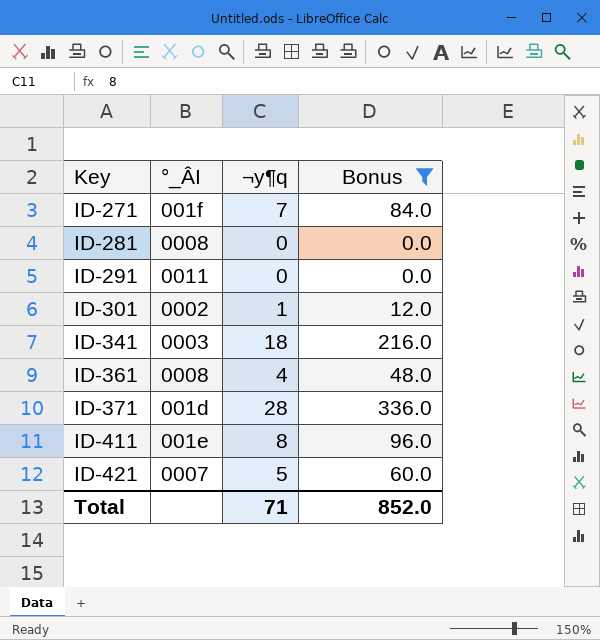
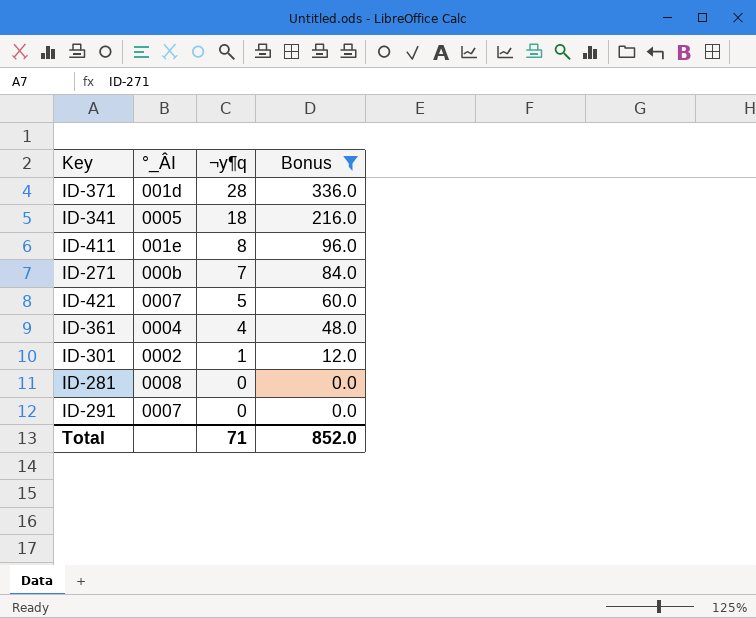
row order: Key ascending -> ¬y¶q descending
ID-341 | °_ÂI: 0003 -> 0005
ID-271 | °_ÂI: 001f -> 000b
ID-361 | °_ÂI: 0008 -> 0004
ID-291 | °_ÂI: 0011 -> 0007

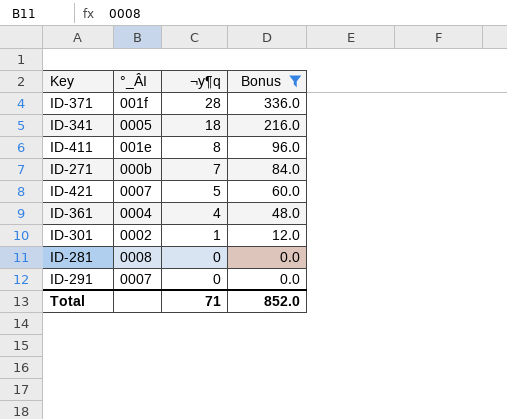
ID-371 | °_ÂI: 001d -> 001f

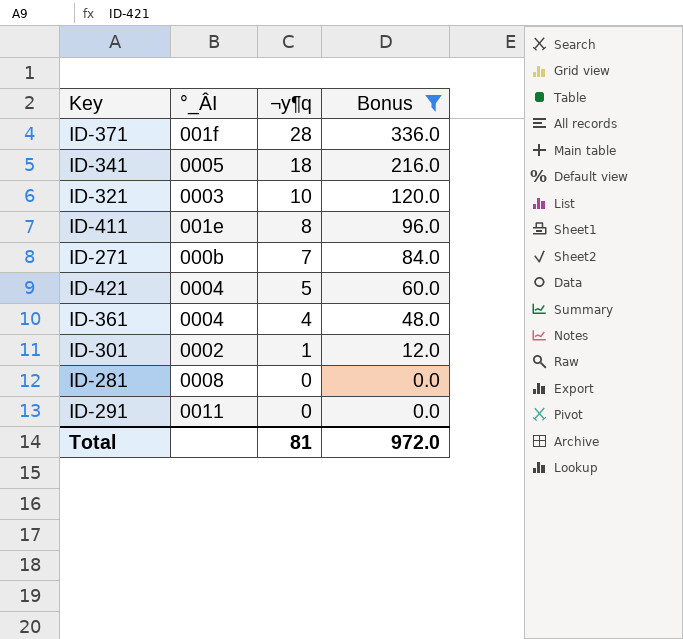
row ID-321: none -> 0003 | 10 | 120.0
ID-421 | °_ÂI: 0007 -> 0004
ID-291 | °_ÂI: 0007 -> 0011
Total | ¬y¶q: 71 -> 81
Total | Bonus: 852.0 -> 972.0

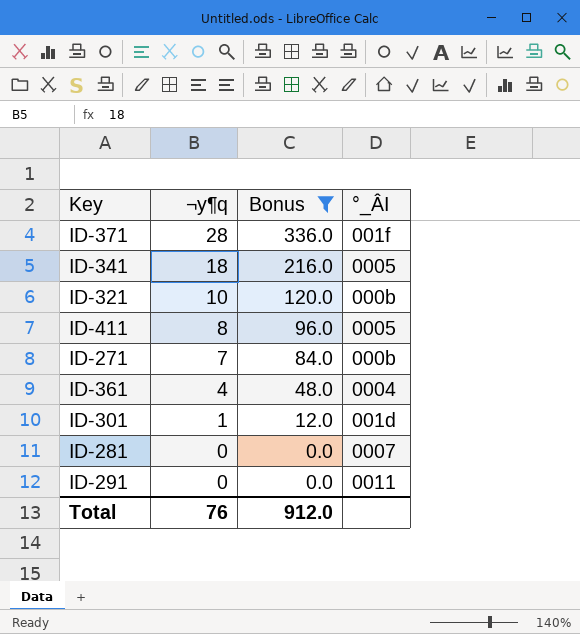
column °_ÂI | position: 2 -> 4
row ID-421: 0004 | 5 | 60.0 -> none
ID-321 | °_ÂI: 0003 -> 000b
ID-411 | °_ÂI: 001e -> 0005
ID-301 | °_ÂI: 0002 -> 001d
ID-281 | °_ÂI: 0008 -> 0007
Total | ¬y¶q: 81 -> 76
Total | Bonus: 972.0 -> 912.0

